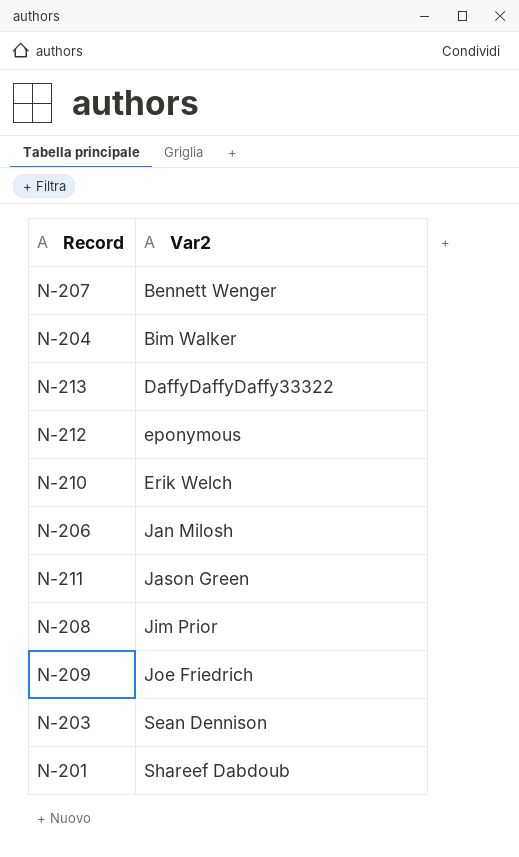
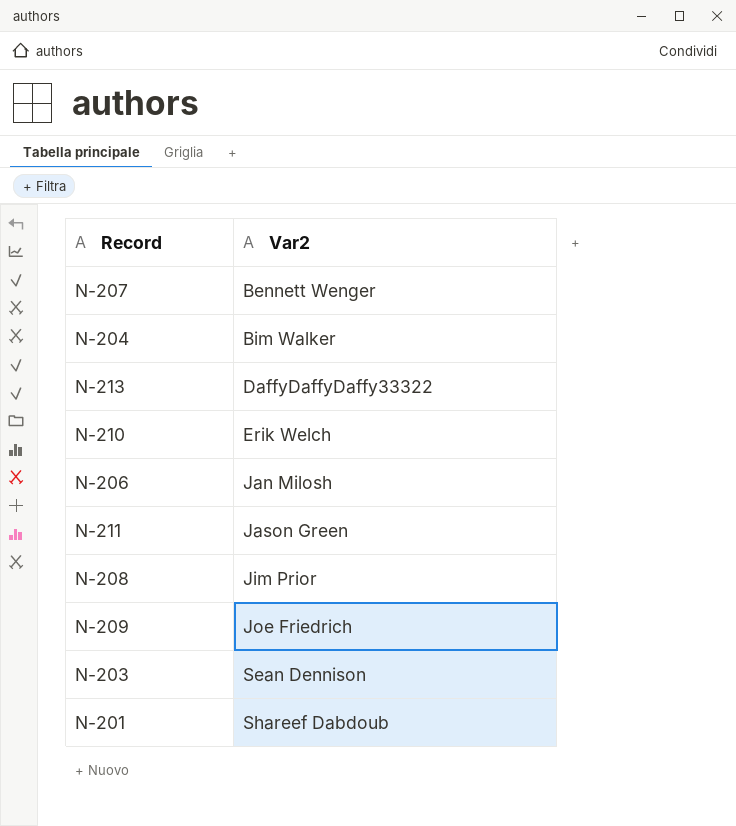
row N-212: eponymous -> none

